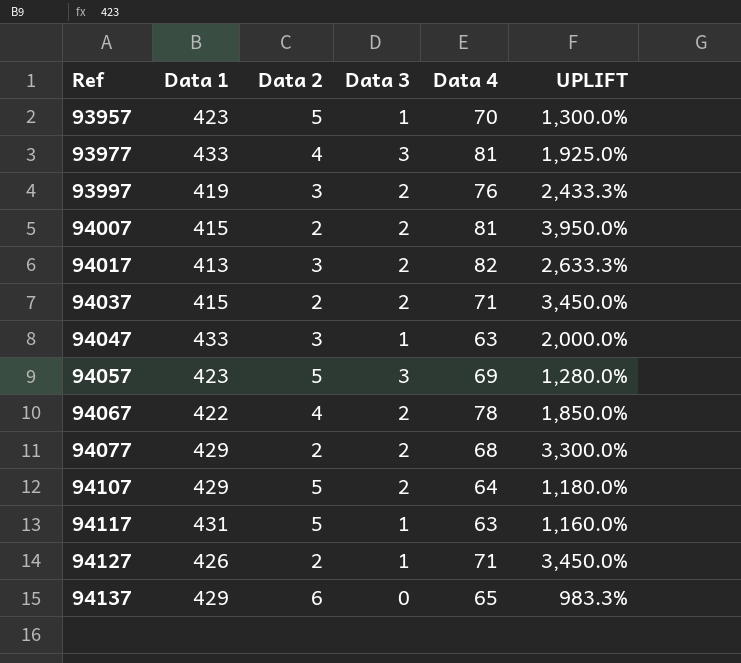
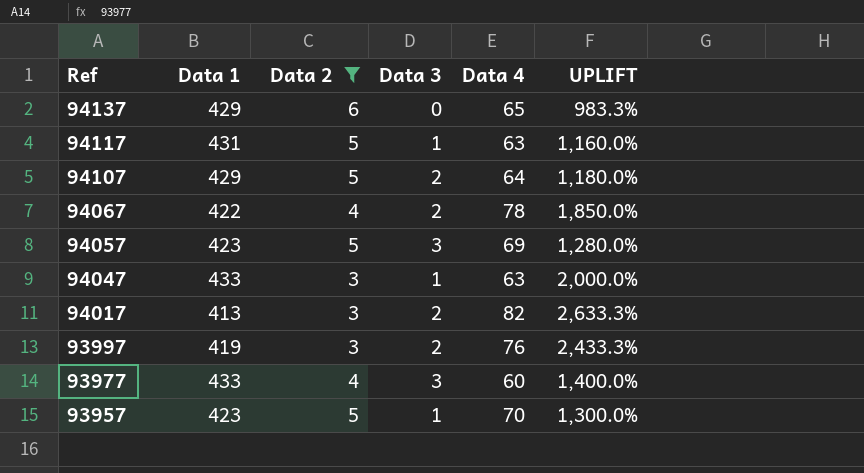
filter: none -> Data 2 != 2
row order: Ref ascending -> Ref descending
93977 | Data 4: 81 -> 60
93977 | UPLIFT: 1,925.0% -> 1,400.0%

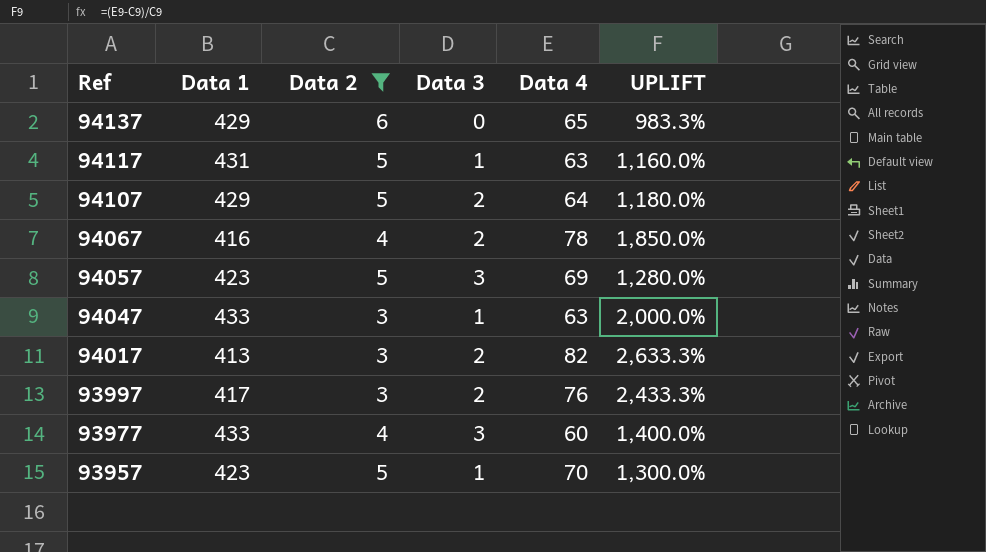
94067 | Data 1: 422 -> 416
93997 | Data 1: 419 -> 417

